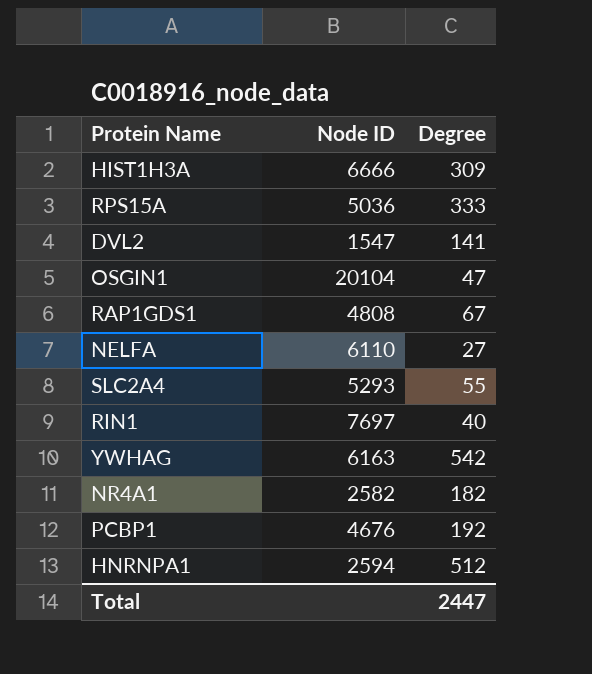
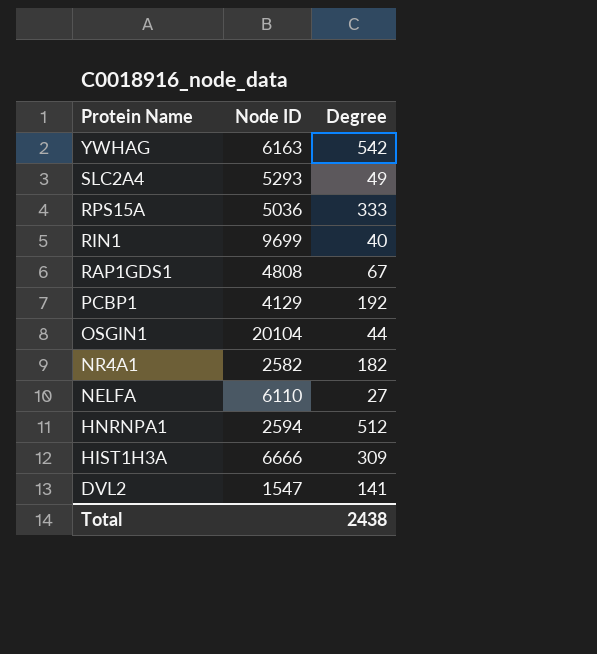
row order: none -> Protein Name descending
SLC2A4 | Degree: 55 -> 49
RIN1 | Node ID: 7697 -> 9699
PCBP1 | Node ID: 4676 -> 4129
OSGIN1 | Degree: 47 -> 44
Total | Degree: 2447 -> 2438

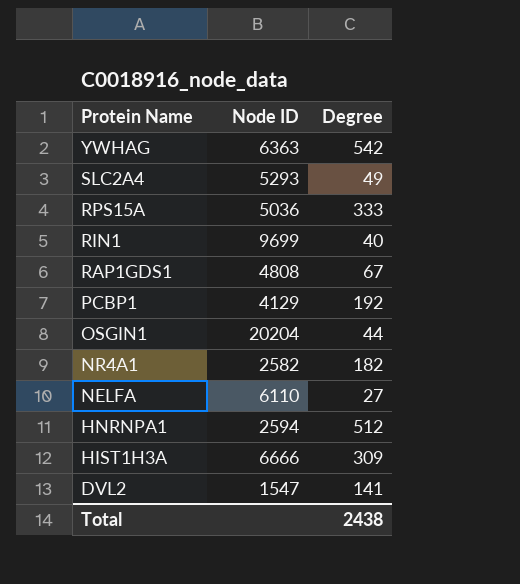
YWHAG | Node ID: 6163 -> 6363
OSGIN1 | Node ID: 20104 -> 20204

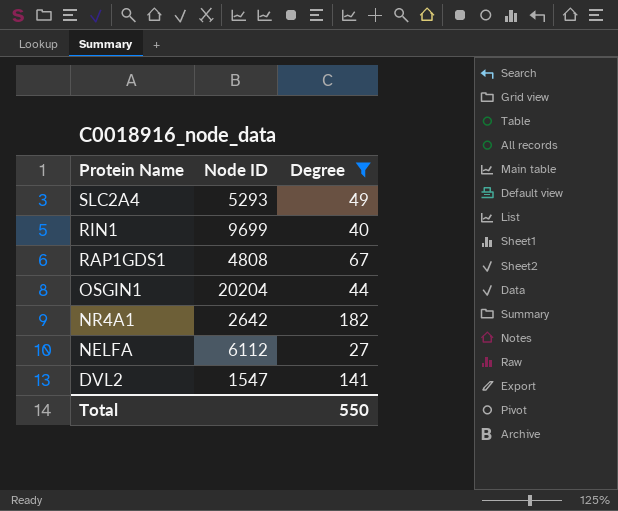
filter: none -> Degree <= 182
NR4A1 | Node ID: 2582 -> 2642
NELFA | Node ID: 6110 -> 6112
Total | Degree: 2438 -> 550

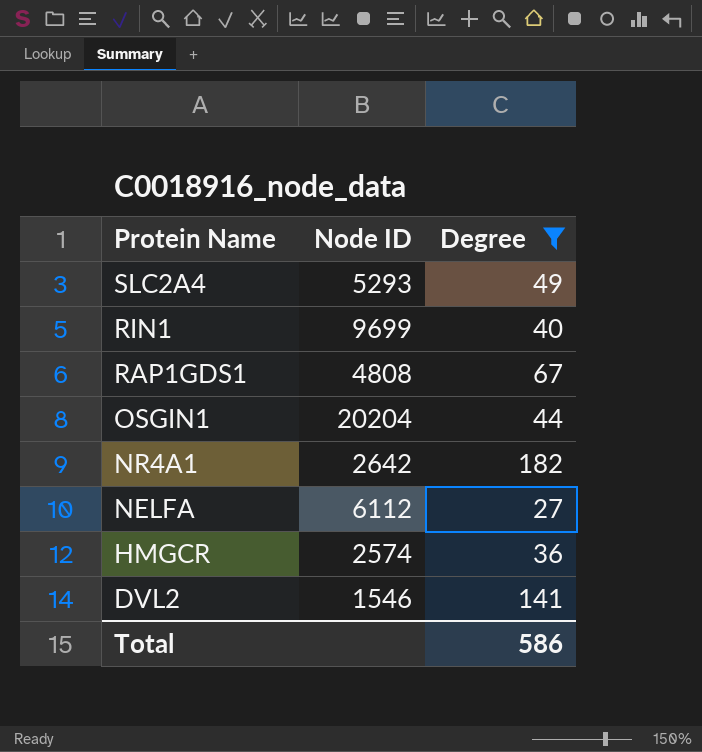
row HMGCR: none -> 2574 | 36
DVL2 | Node ID: 1547 -> 1546
Total | Degree: 550 -> 586

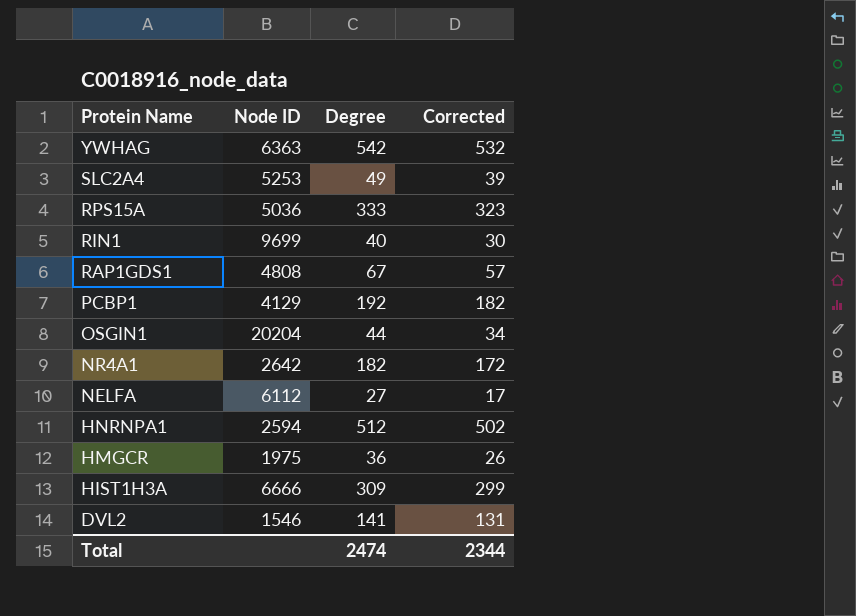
filter: Degree <= 182 -> none
column Corrected | formula: none -> [Degree] - 10
SLC2A4 | Node ID: 5293 -> 5253
HMGCR | Node ID: 2574 -> 1975
Total | Degree: 586 -> 2474

